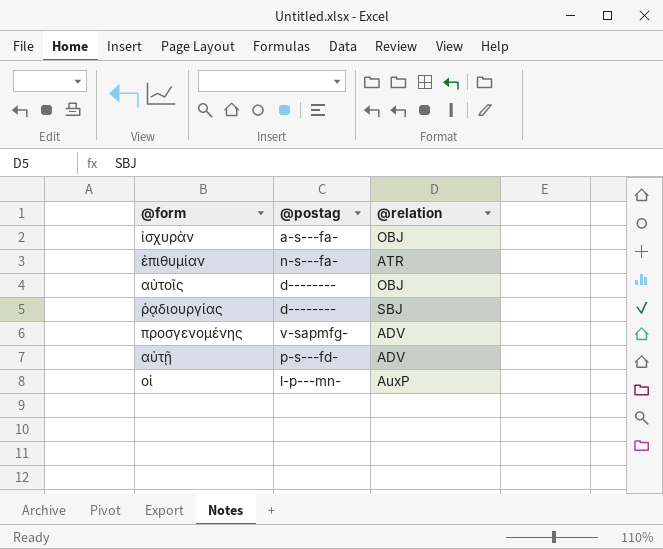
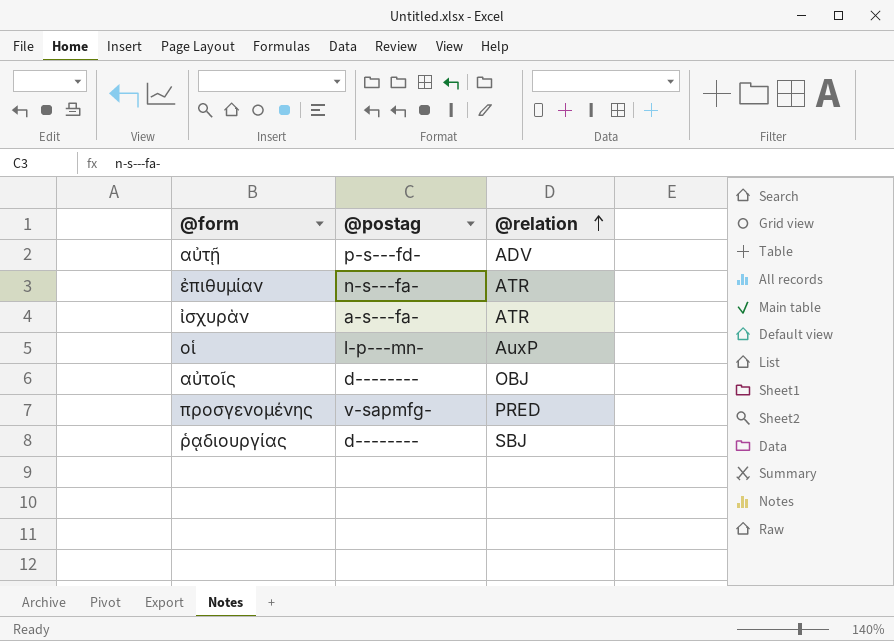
row order: none -> @relation ascending
ἰσχυρὰν | @relation: OBJ -> ATR
προσγενομένης | @relation: ADV -> PRED

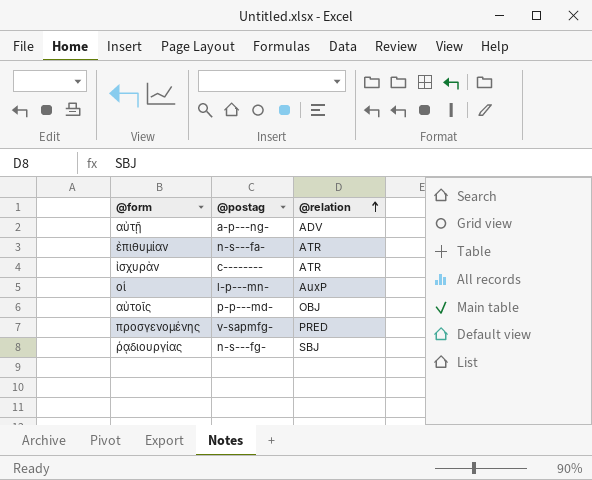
αὐτῇ | @postag: p-s---fd- -> a-p---ng-
ἰσχυρὰν | @postag: a-s---fa- -> c--------
αὐτοῖς | @postag: d-------- -> p-p---md-
ῥᾳδιουργίας | @postag: d-------- -> n-s---fg-

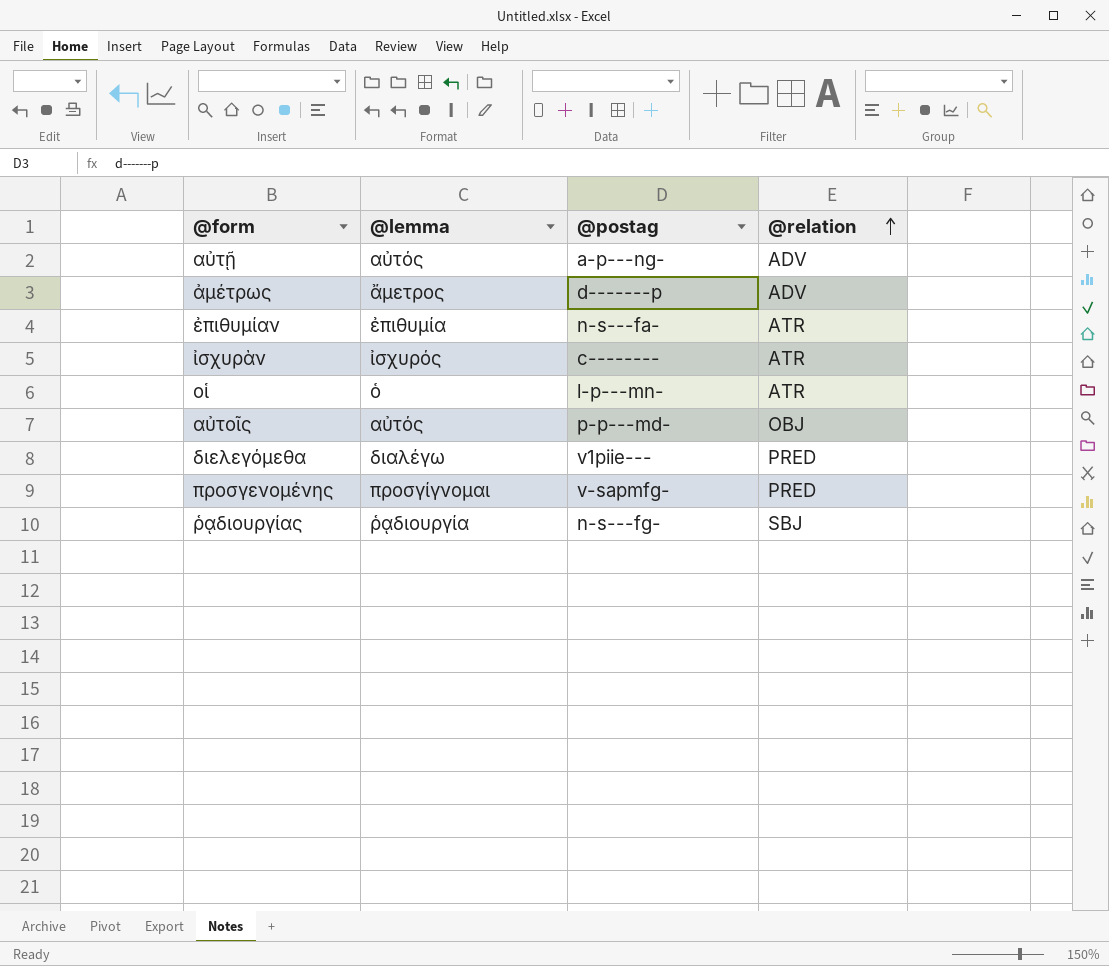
column @lemma | position: none -> 2
row ἀμέτρως: none -> ἄμετρος | d-------p | ADV
οἱ | @relation: AuxP -> ATR
row διελεγόμεθα: none -> διαλέγω | v1piie--- | PRED

